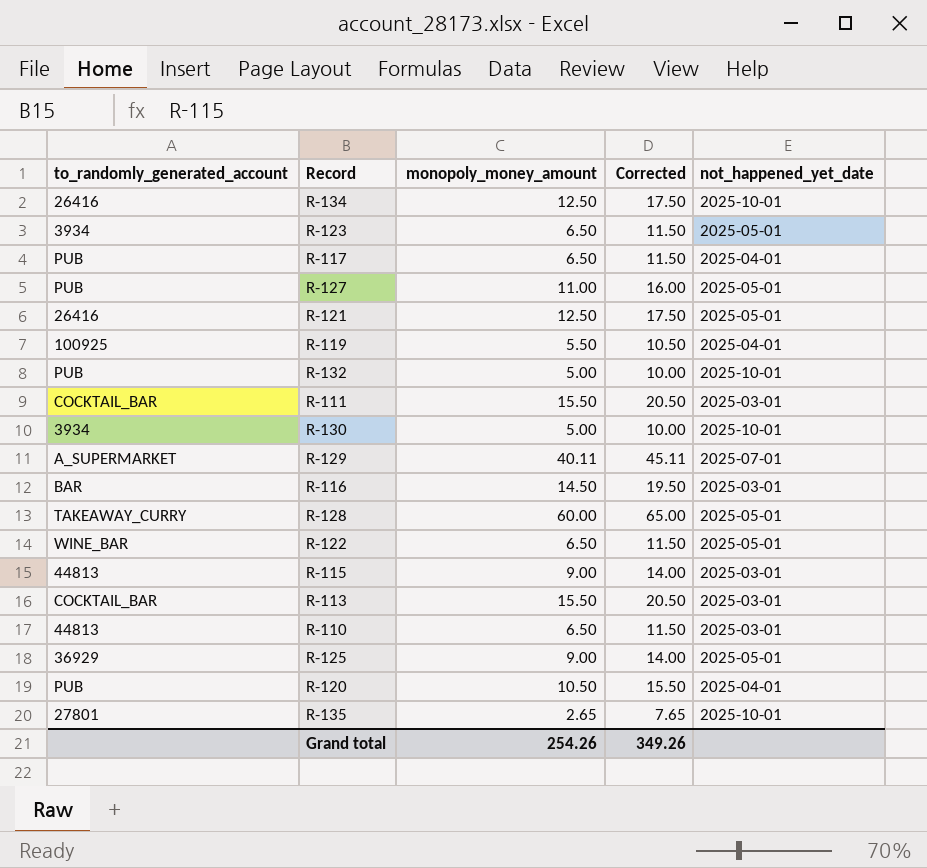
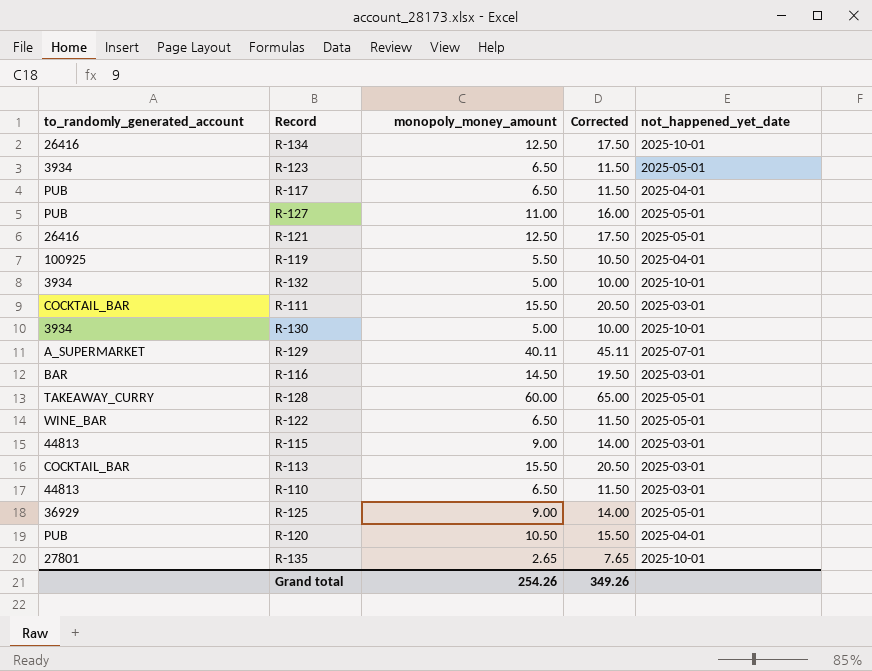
R-132 | to_randomly_generated_account: PUB -> 3934

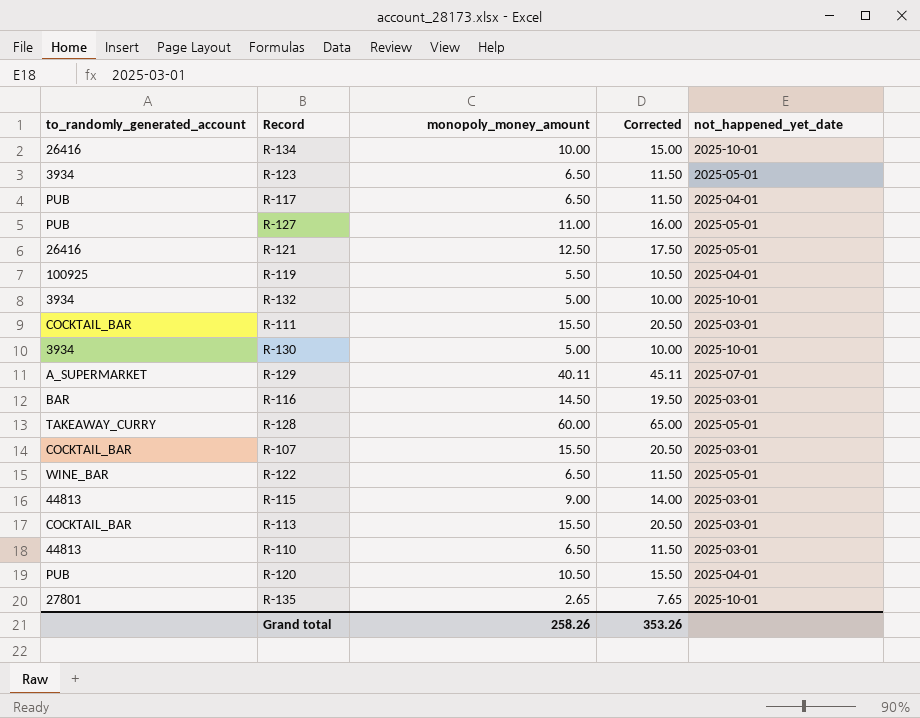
row R-125: 36929 | 9.00 | 14.00 | 2025-05-01 -> none
R-134 | monopoly_money_amount: 12.50 -> 10.00
R-134 | Corrected: 17.50 -> 15.00
row R-107: none -> COCKTAIL_BAR | 15.50 | 20.50 | 2025-03-01
Grand total | monopoly_money_amount: 254.26 -> 258.26
Grand total | Corrected: 349.26 -> 353.26

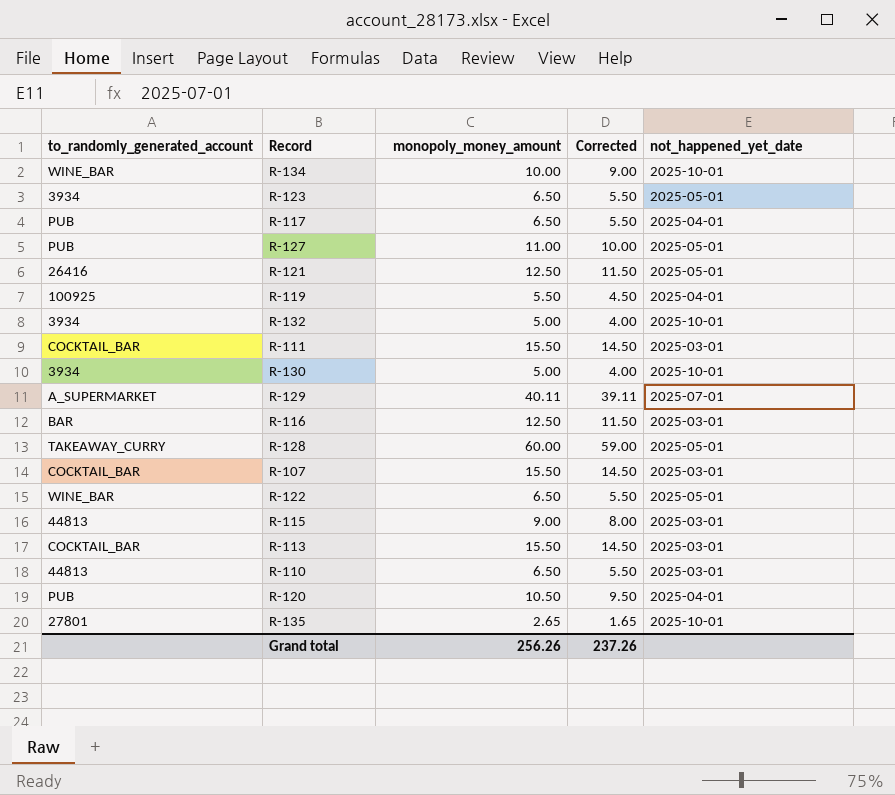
column Corrected | formula: [monopoly_money_amount] + 5 -> [monopoly_money_amount] - 1
R-134 | to_randomly_generated_account: 26416 -> WINE_BAR
R-116 | monopoly_money_amount: 14.50 -> 12.50
Grand total | monopoly_money_amount: 258.26 -> 256.26
Grand total | Corrected: 353.26 -> 237.26

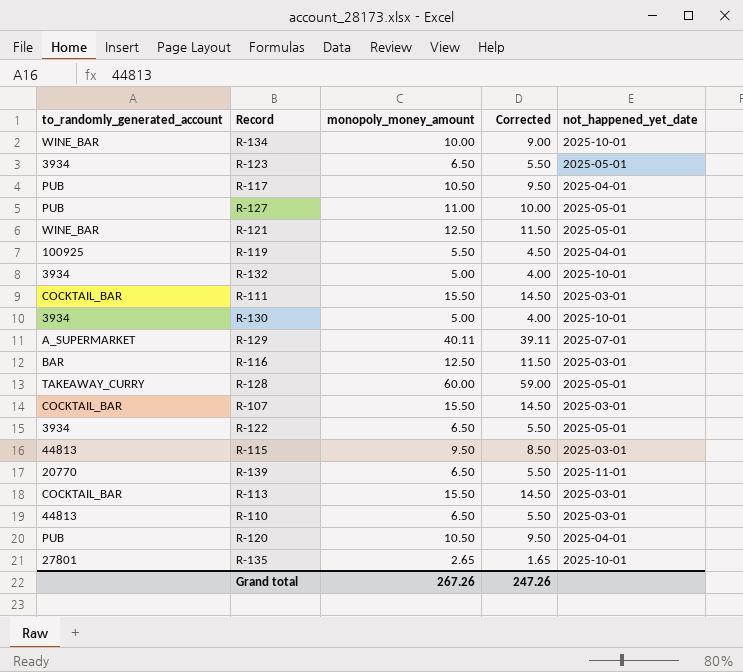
R-117 | monopoly_money_amount: 6.50 -> 10.50
R-117 | Corrected: 5.50 -> 9.50
R-121 | to_randomly_generated_account: 26416 -> WINE_BAR
R-122 | to_randomly_generated_account: WINE_BAR -> 3934
R-115 | monopoly_money_amount: 9.00 -> 9.50
R-115 | Corrected: 8.00 -> 8.50
row R-139: none -> 20770 | 6.50 | 5.50 | 2025-11-01
Grand total | monopoly_money_amount: 256.26 -> 267.26
Grand total | Corrected: 237.26 -> 247.26

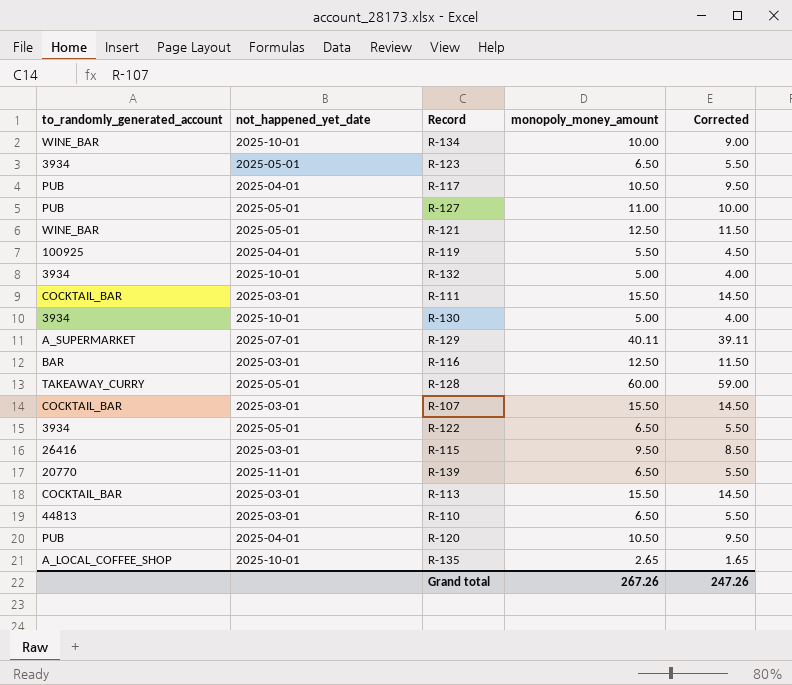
column not_happened_yet_date | position: 5 -> 2
R-115 | to_randomly_generated_account: 44813 -> 26416
R-135 | to_randomly_generated_account: 27801 -> A_LOCAL_COFFEE_SHOP

